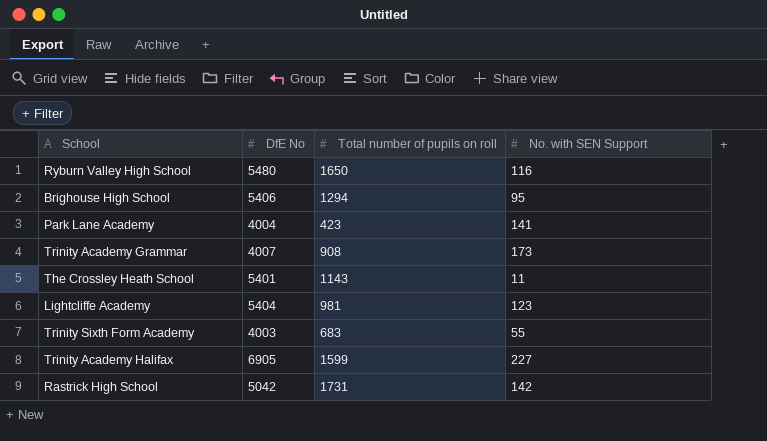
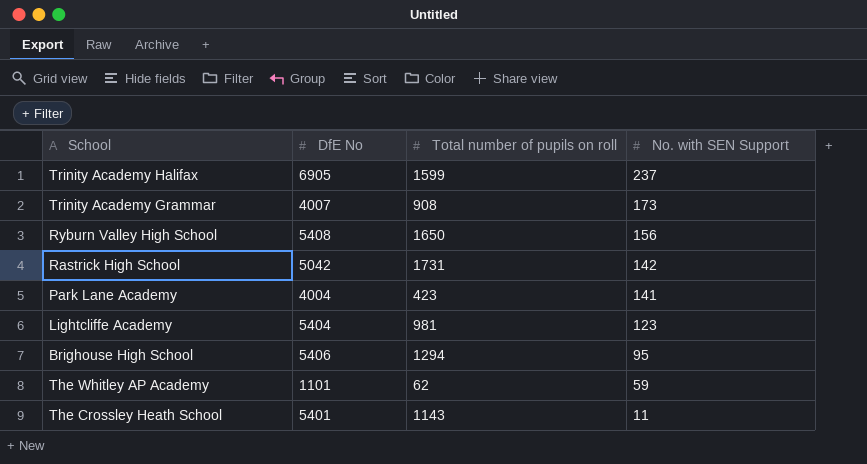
row order: none -> No. with SEN Support descending
row Trinity Sixth Form Academy: 4003 | 683 | 55 -> none
Trinity Academy Halifax | No. with SEN Support: 227 -> 237
Ryburn Valley High School | DfE No: 5480 -> 5408
Ryburn Valley High School | No. with SEN Support: 116 -> 156
row The Whitley AP Academy: none -> 1101 | 62 | 59

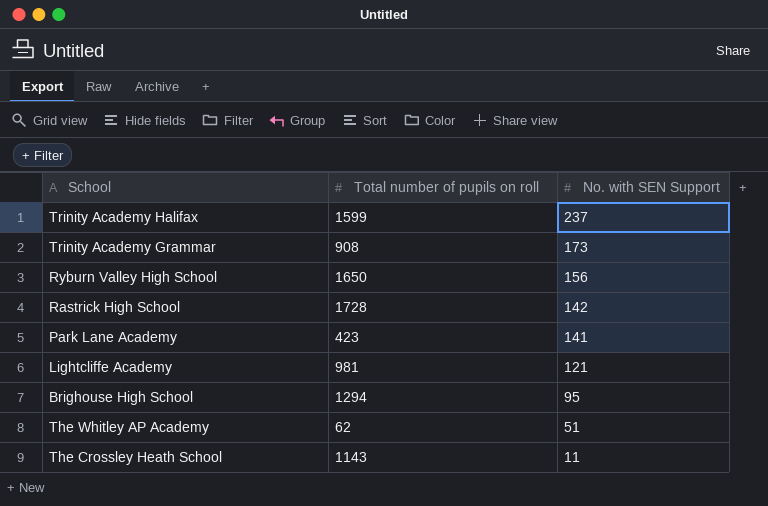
column DfE No | position: 2 -> none
Rastrick High School | Total number of pupils on roll: 1731 -> 1728
Lightcliffe Academy | No. with SEN Support: 123 -> 121
The Whitley AP Academy | No. with SEN Support: 59 -> 51

